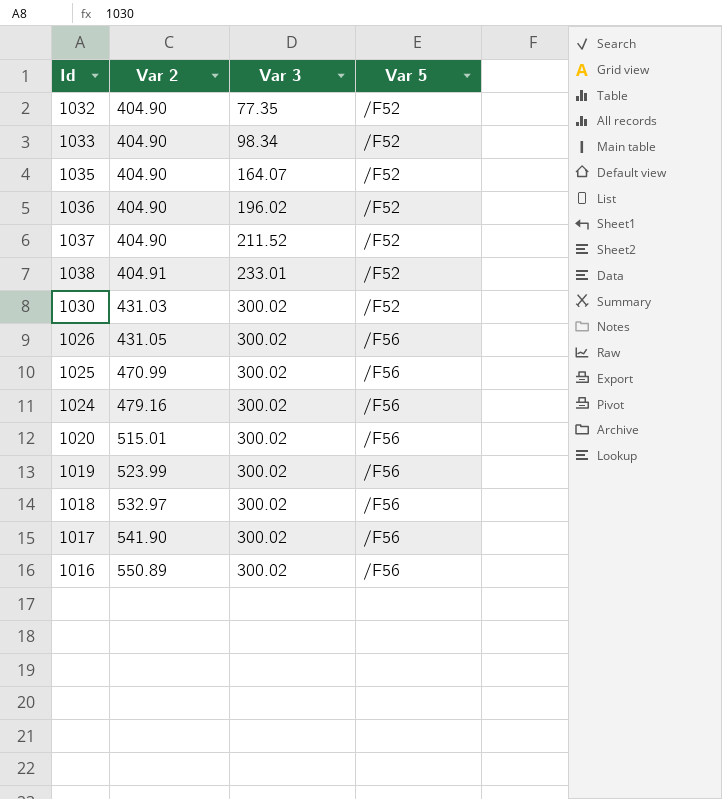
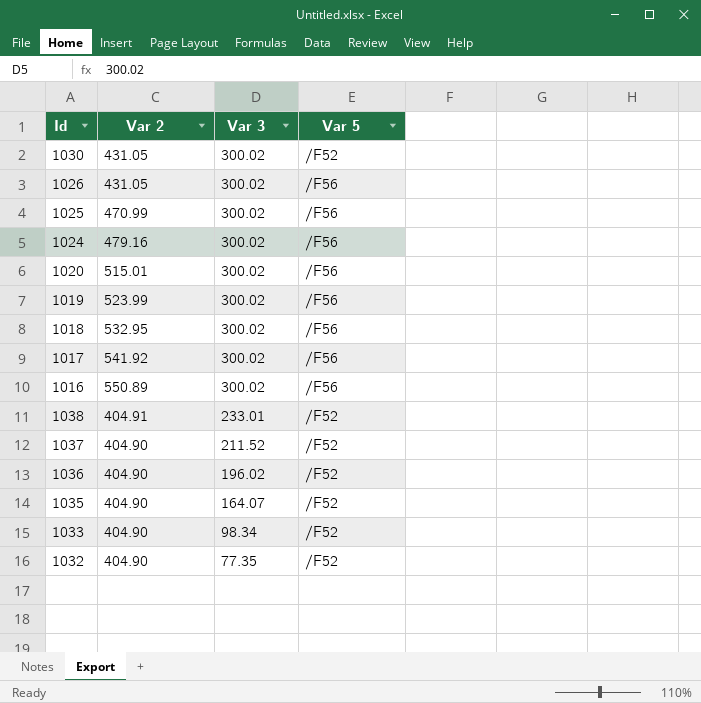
row order: Var 2 ascending -> Var 3 descending
1030 | Var 2: 431.03 -> 431.05
1018 | Var 2: 532.97 -> 532.95
1017 | Var 2: 541.90 -> 541.92

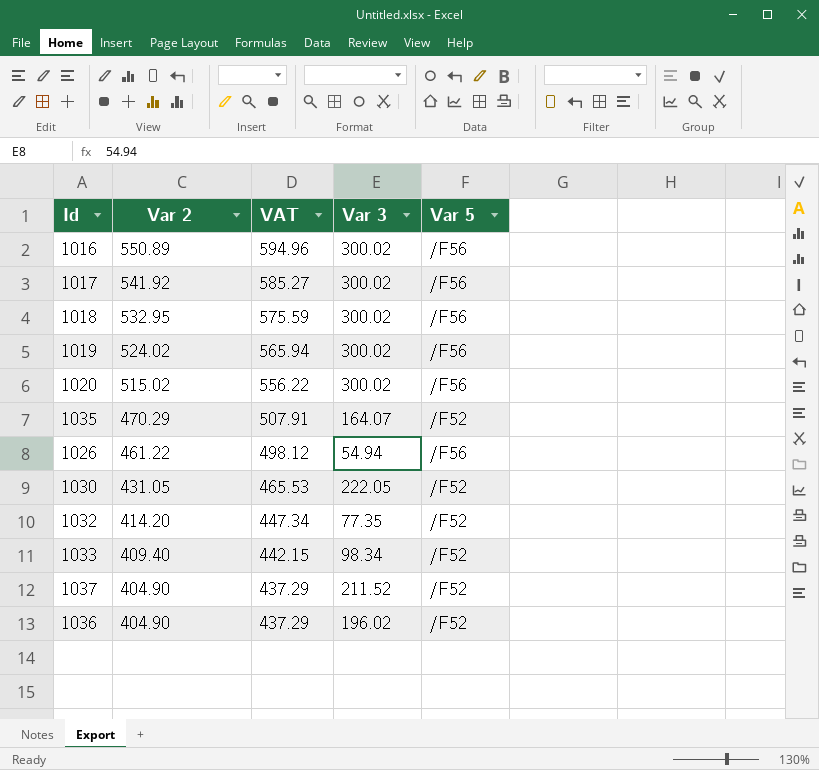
row order: Var 3 descending -> Var 2 descending
column VAT | formula: none -> [Var 2] * 1.08
row 1025: 470.99 | 300.02 | /F56 -> none
row 1024: 479.16 | 300.02 | /F56 -> none
row 1038: 404.91 | 233.01 | /F52 -> none
1019 | Var 2: 523.99 -> 524.02
1020 | Var 2: 515.01 -> 515.02
1035 | Var 2: 404.90 -> 470.29
1026 | Var 2: 431.05 -> 461.22
1026 | Var 3: 300.02 -> 54.94
1030 | Var 3: 300.02 -> 222.05
1032 | Var 2: 404.90 -> 414.20
1033 | Var 2: 404.90 -> 409.40

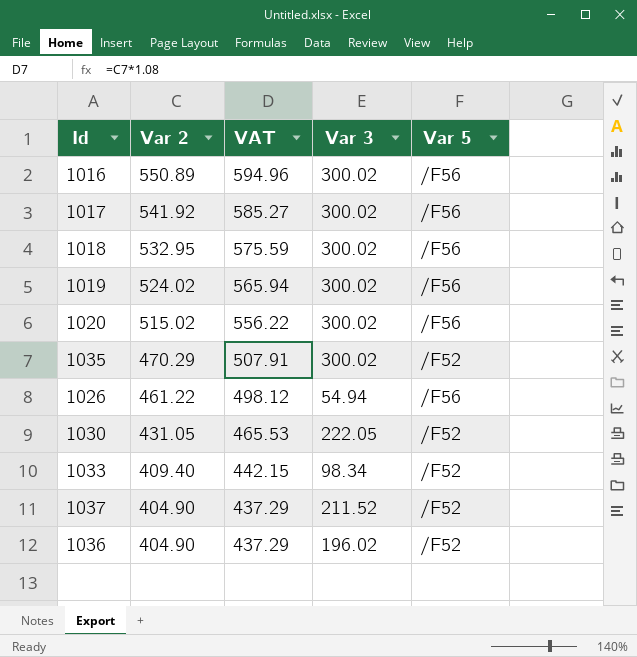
row 1032: 414.20 | 447.34 | 77.35 | /F52 -> none
1035 | Var 3: 164.07 -> 300.02

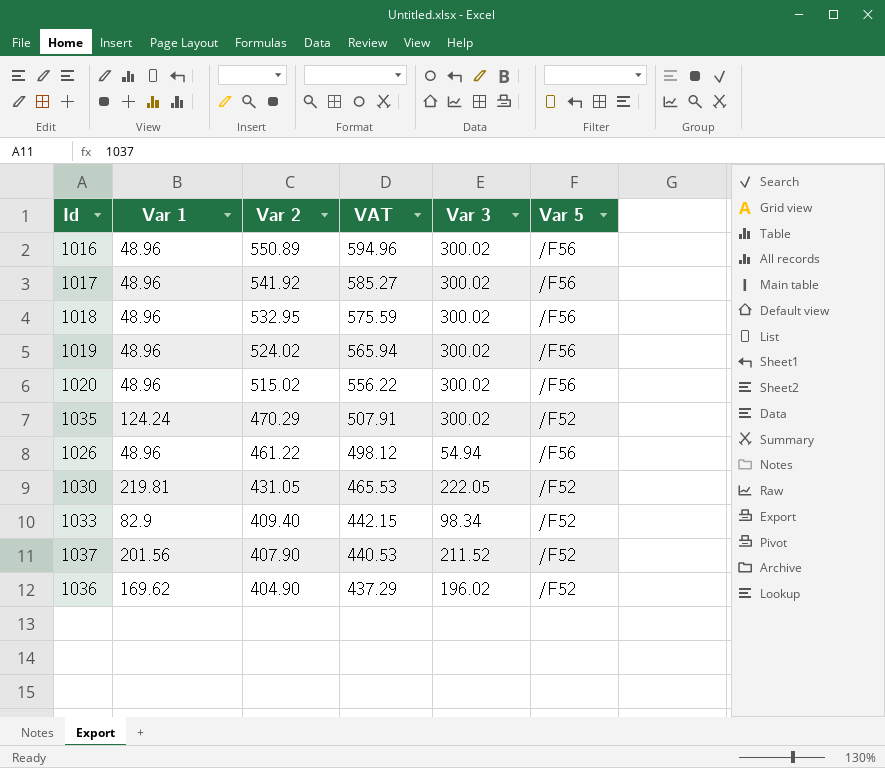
column Var 1 | position: none -> 2
1037 | Var 2: 404.90 -> 407.90
1037 | VAT: 437.29 -> 440.53

